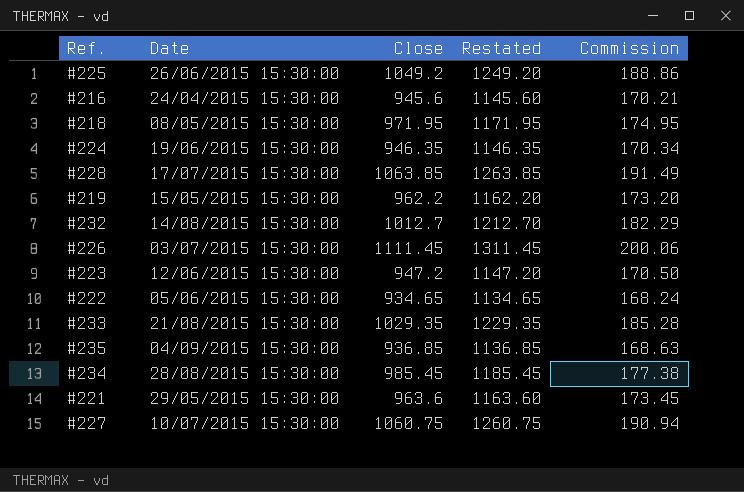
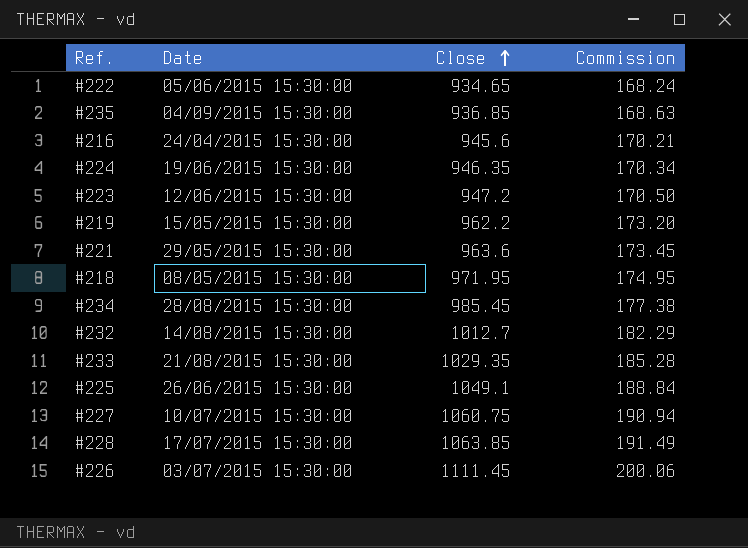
row order: none -> Close ascending
column Restated | formula: [Close] + 200 -> none
#225 | Close: 1049.2 -> 1049.1
#225 | Commission: 188.86 -> 188.84

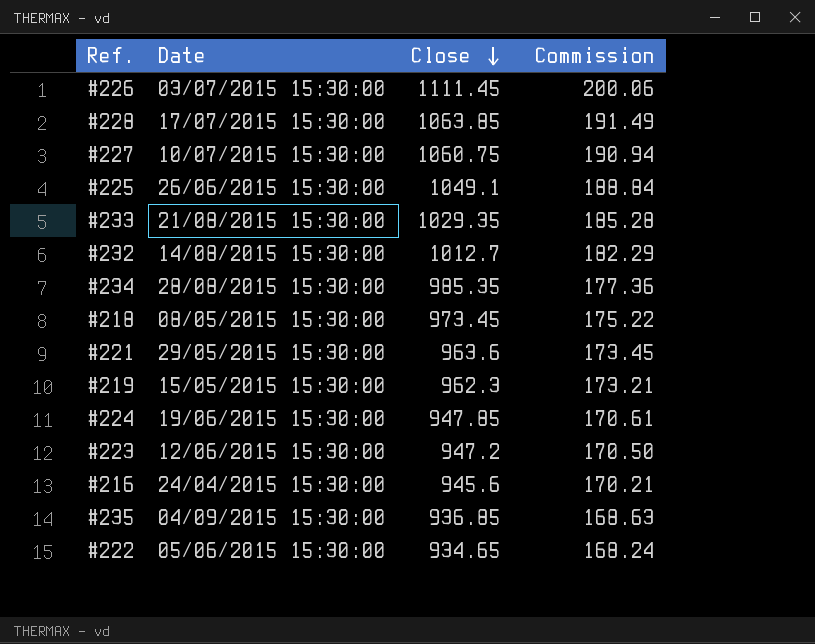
row order: Close ascending -> Close descending
#234 | Close: 985.45 -> 985.35
#234 | Commission: 177.38 -> 177.36
#218 | Close: 971.95 -> 973.45
#218 | Commission: 174.95 -> 175.22
#219 | Close: 962.2 -> 962.3
#219 | Commission: 173.20 -> 173.21
#224 | Close: 946.35 -> 947.85
#224 | Commission: 170.34 -> 170.61

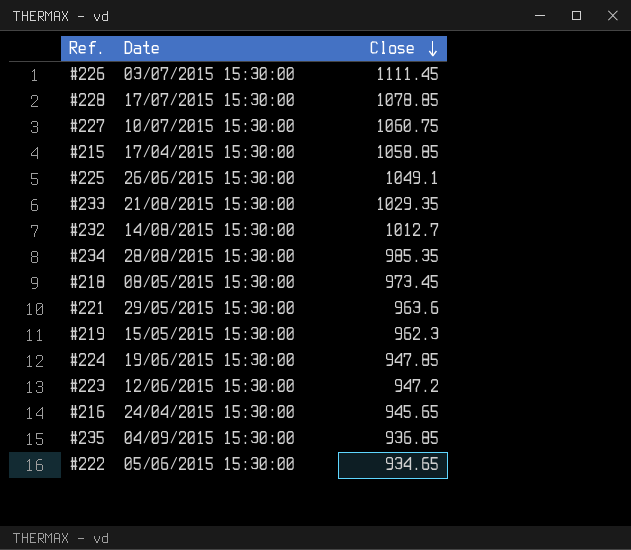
column Commission | formula: [Close] * 0.18 -> none
#228 | Close: 1063.85 -> 1078.85
row #215: none -> 17/04/2015 15:30:00 | 1058.85
#216 | Close: 945.6 -> 945.65

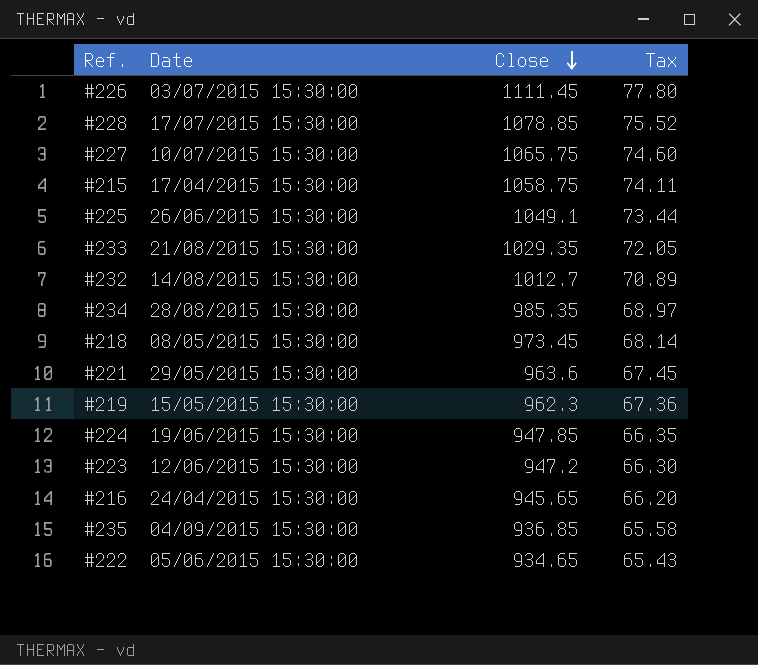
column Tax | formula: none -> [Close] * 0.07
#227 | Close: 1060.75 -> 1065.75
#215 | Close: 1058.85 -> 1058.75

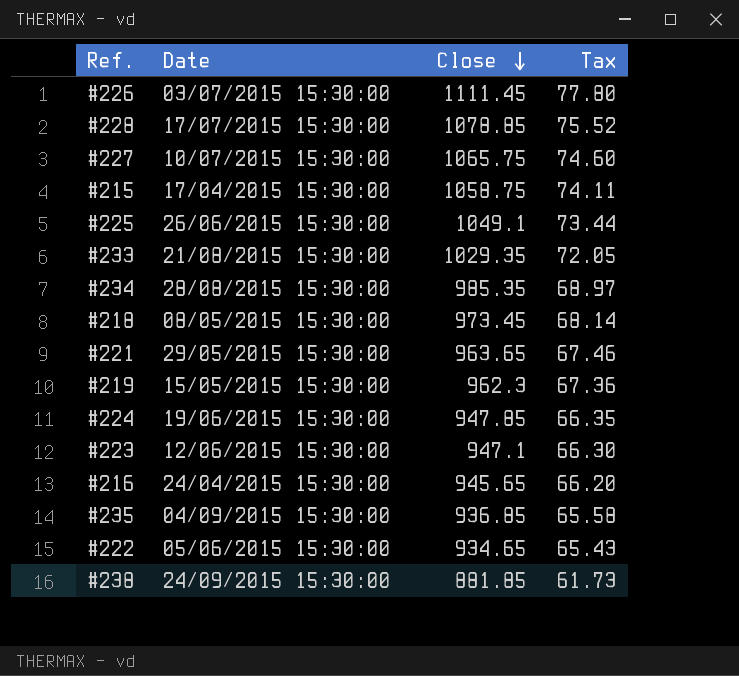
row #232: 14/08/2015 15:30:00 | 1012.7 | 70.89 -> none
#221 | Close: 963.6 -> 963.65
#221 | Tax: 67.45 -> 67.46
#223 | Close: 947.2 -> 947.1
row #238: none -> 24/09/2015 15:30:00 | 881.85 | 61.73

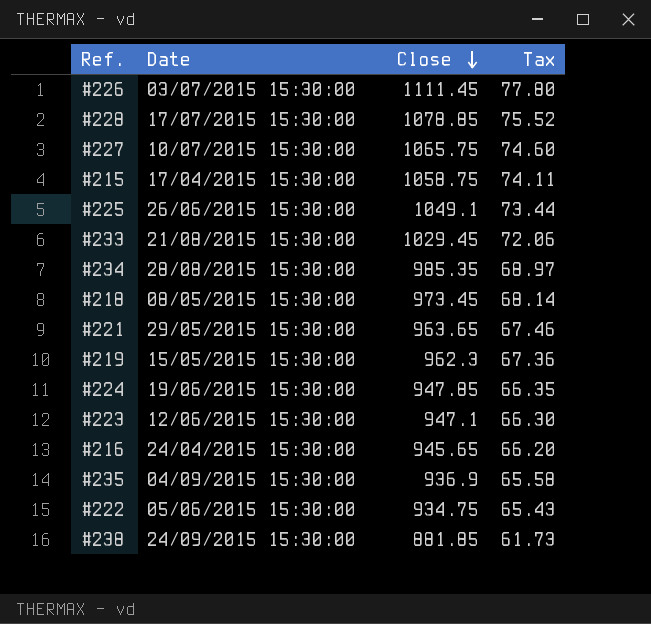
#233 | Close: 1029.35 -> 1029.45
#233 | Tax: 72.05 -> 72.06
#235 | Close: 936.85 -> 936.9
#222 | Close: 934.65 -> 934.75

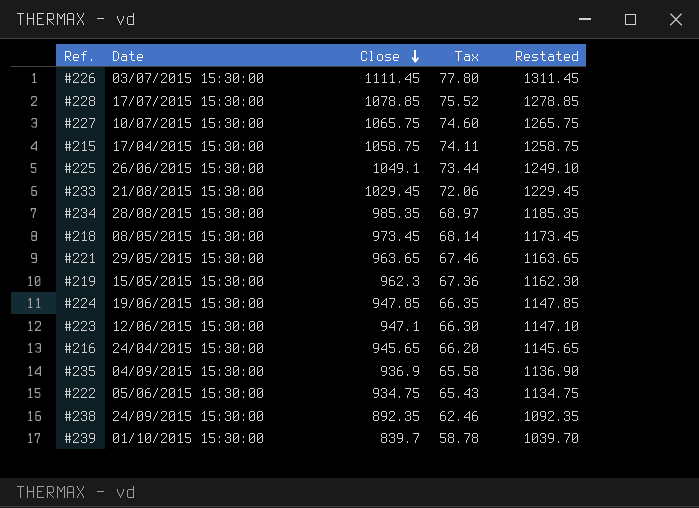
column Restated | formula: none -> [Close] + 200
#238 | Close: 881.85 -> 892.35
#238 | Tax: 61.73 -> 62.46
row #239: none -> 01/10/2015 15:30:00 | 839.7 | 58.78 | 1039.70

